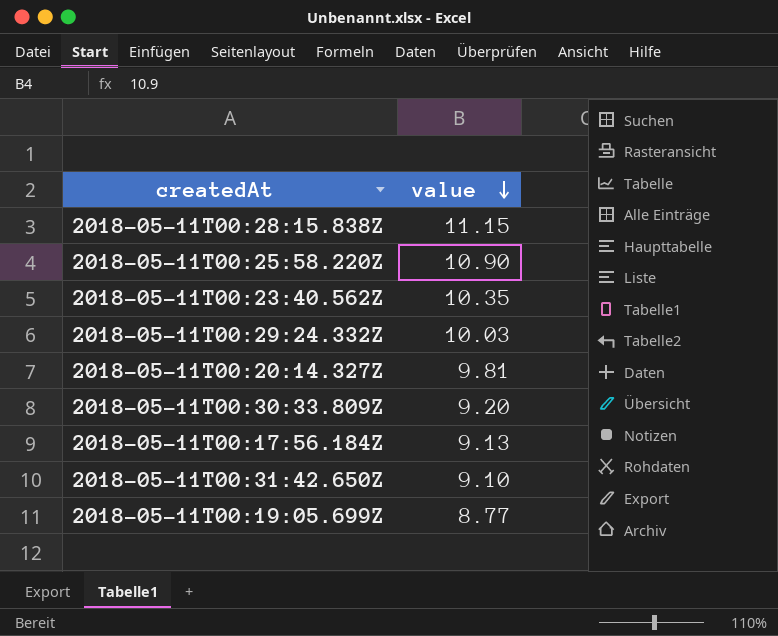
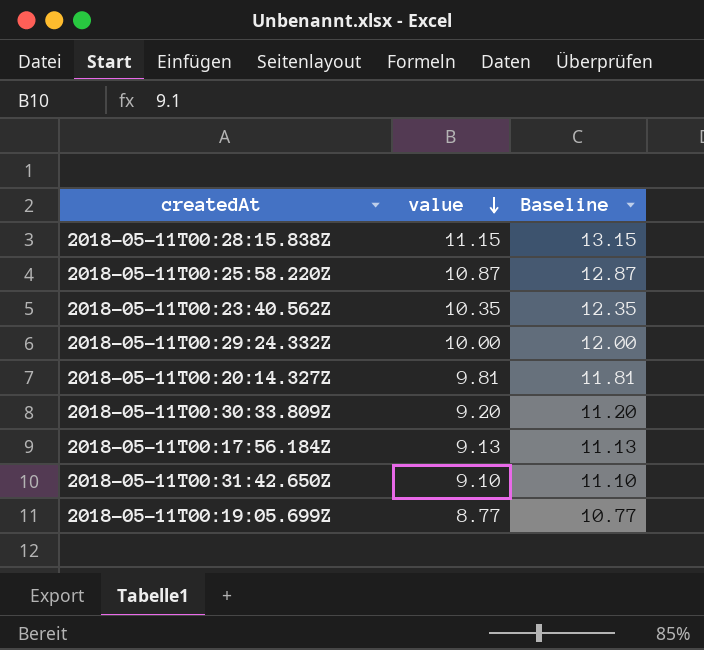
column Baseline | formula: none -> [value] + 2
2018-05-11T00:25:58.220Z | value: 10.90 -> 10.87
2018-05-11T00:29:24.332Z | value: 10.03 -> 10.00

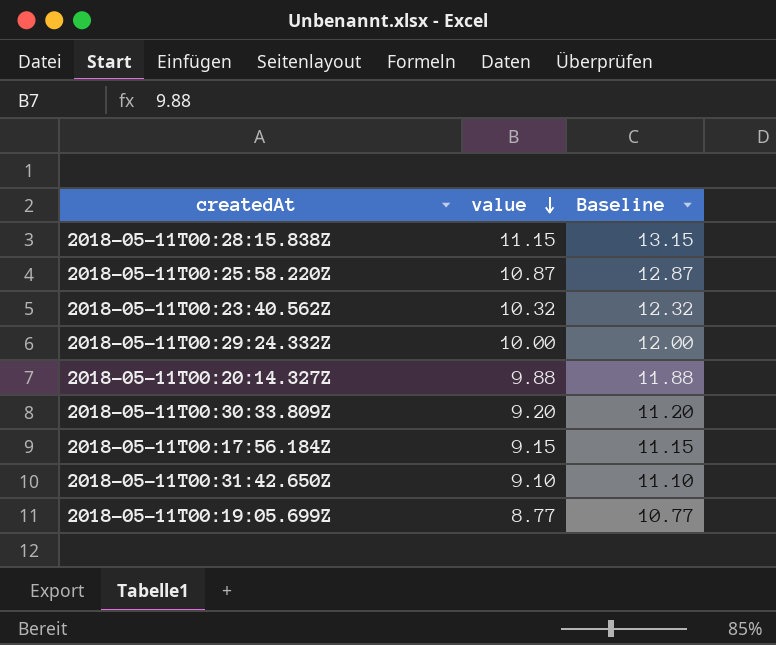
2018-05-11T00:23:40.562Z | value: 10.35 -> 10.32
2018-05-11T00:23:40.562Z | Baseline: 12.35 -> 12.32
2018-05-11T00:20:14.327Z | value: 9.81 -> 9.88
2018-05-11T00:20:14.327Z | Baseline: 11.81 -> 11.88
2018-05-11T00:17:56.184Z | value: 9.13 -> 9.15
2018-05-11T00:17:56.184Z | Baseline: 11.13 -> 11.15

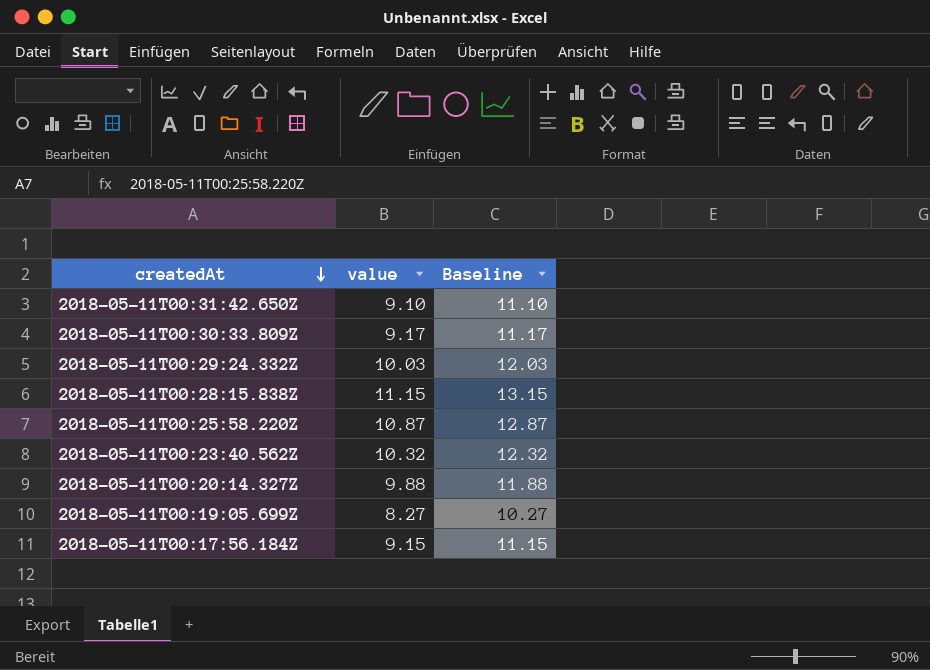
row order: value descending -> createdAt descending
2018-05-11T00:30:33.809Z | value: 9.20 -> 9.17
2018-05-11T00:30:33.809Z | Baseline: 11.20 -> 11.17
2018-05-11T00:29:24.332Z | value: 10.00 -> 10.03
2018-05-11T00:29:24.332Z | Baseline: 12.00 -> 12.03
2018-05-11T00:19:05.699Z | value: 8.77 -> 8.27
2018-05-11T00:19:05.699Z | Baseline: 10.77 -> 10.27

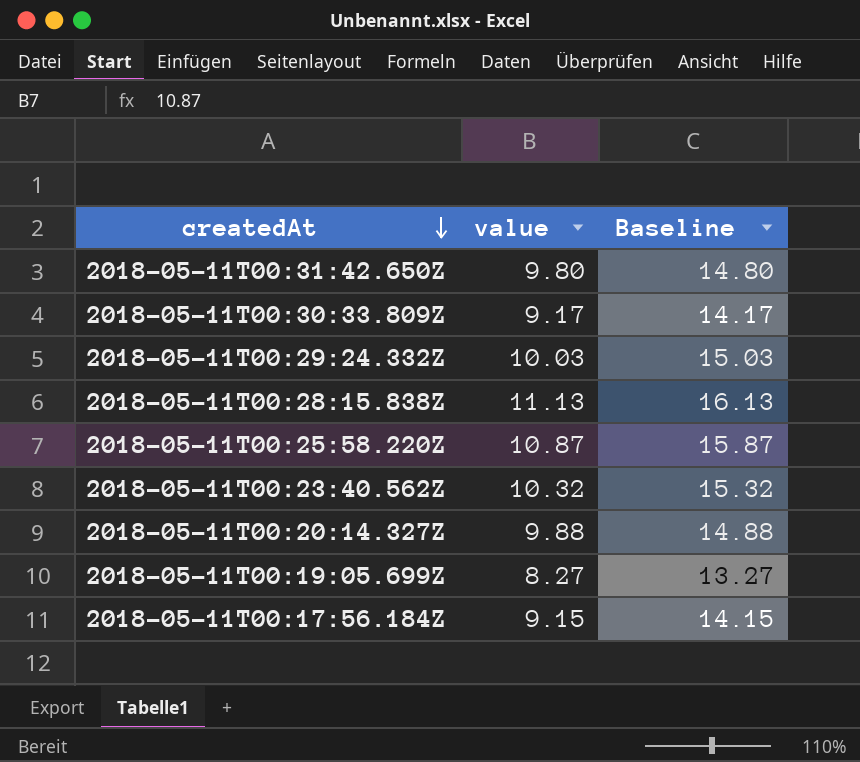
column Baseline | formula: [value] + 2 -> [value] + 5
2018-05-11T00:31:42.650Z | value: 9.10 -> 9.80
2018-05-11T00:28:15.838Z | value: 11.15 -> 11.13

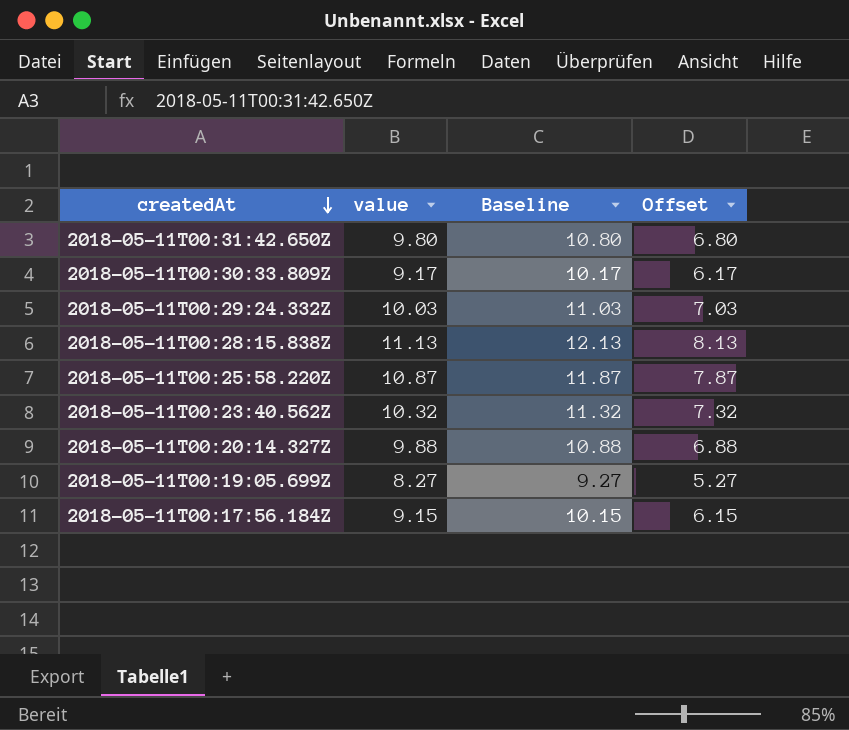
column Baseline | formula: [value] + 5 -> [value] + 1
column Offset | formula: none -> [value] - 3

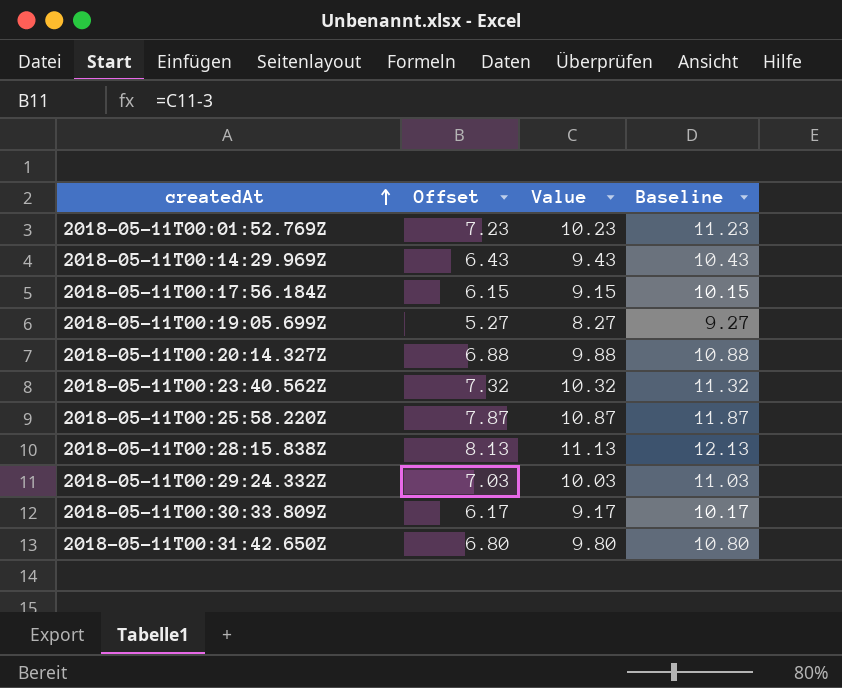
row order: createdAt descending -> createdAt ascending
column Offset | position: 4 -> 2
column name: value -> Value
row 2018-05-11T00:01:52.769Z: none -> 7.23 | 10.23 | 11.23
row 2018-05-11T00:14:29.969Z: none -> 6.43 | 9.43 | 10.43

